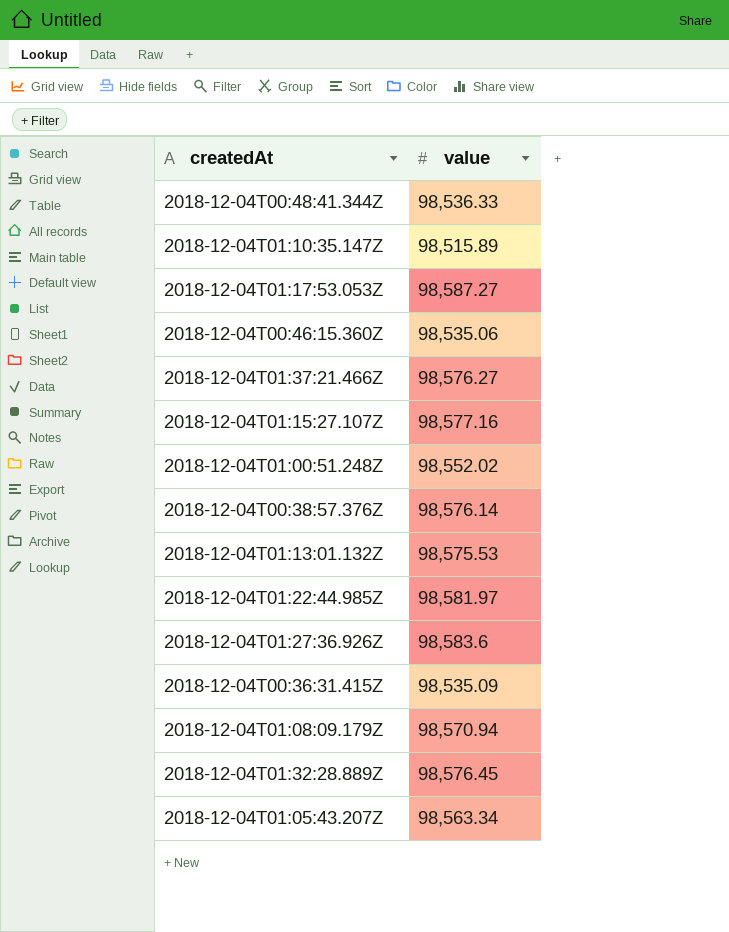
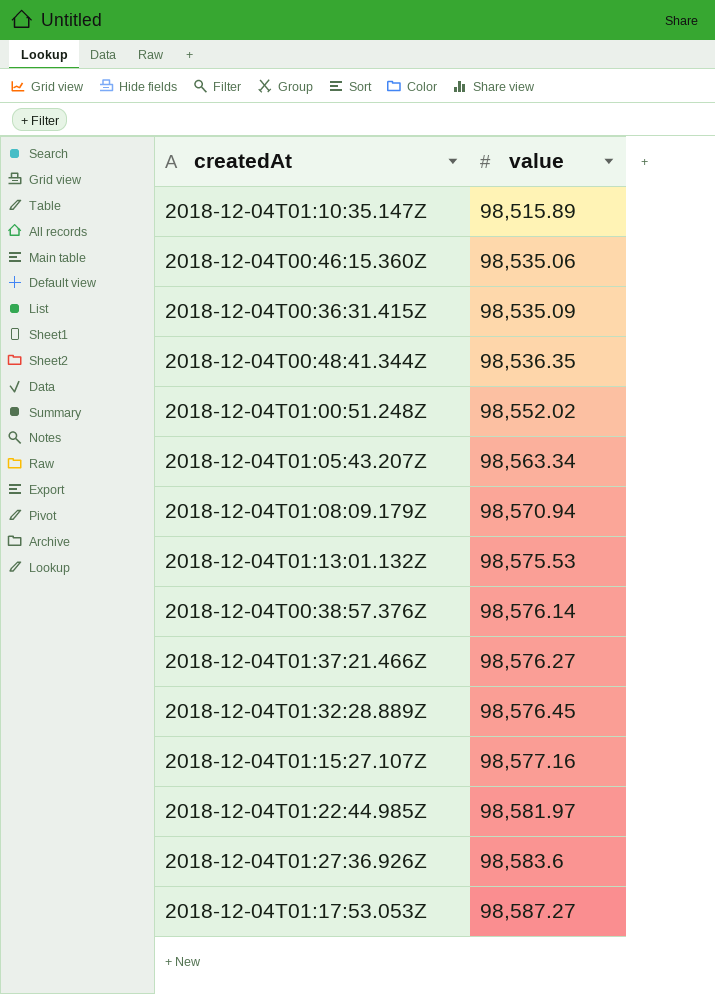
row order: none -> value ascending
2018-12-04T00:48:41.344Z | value: 98,536.33 -> 98,536.35

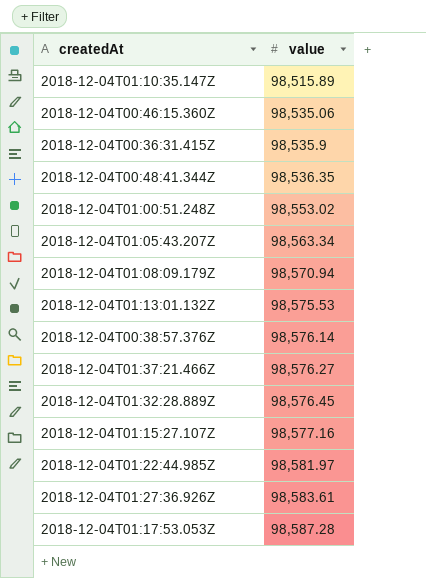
2018-12-04T00:36:31.415Z | value: 98,535.09 -> 98,535.9
2018-12-04T01:00:51.248Z | value: 98,552.02 -> 98,553.02
2018-12-04T01:27:36.926Z | value: 98,583.6 -> 98,583.61
2018-12-04T01:17:53.053Z | value: 98,587.27 -> 98,587.28

